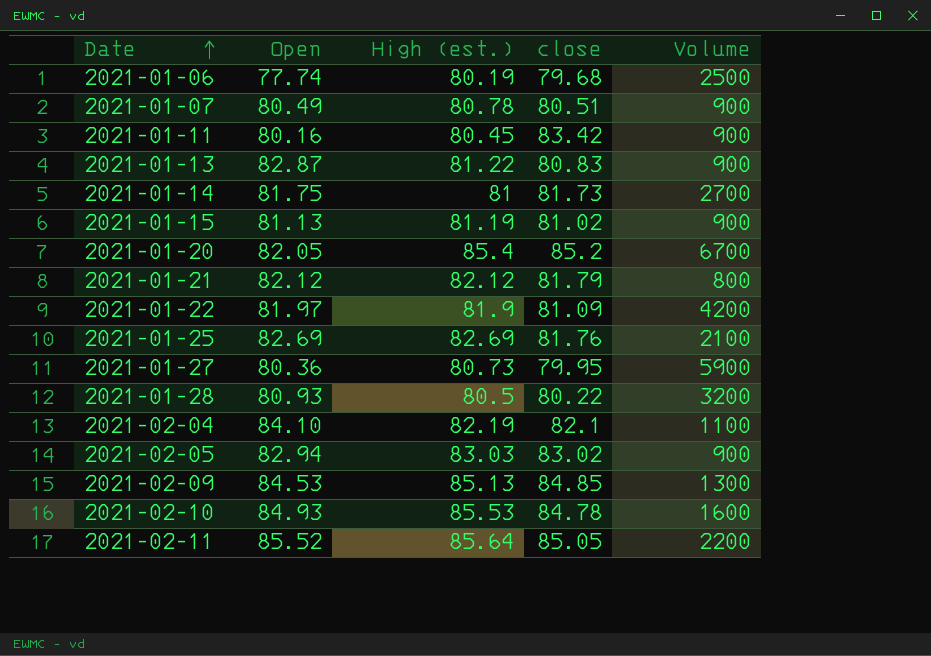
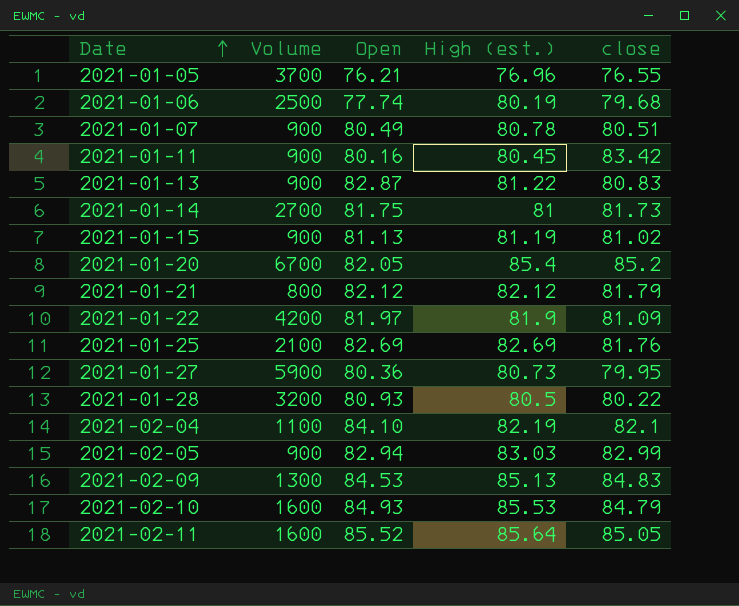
column Volume | position: 5 -> 2
row 2021-01-05: none -> 3700 | 76.21 | 76.96 | 76.55
2021-02-05 | close: 83.02 -> 82.99
2021-02-09 | close: 84.85 -> 84.83
2021-02-10 | close: 84.78 -> 84.79
2021-02-11 | Volume: 2200 -> 1600

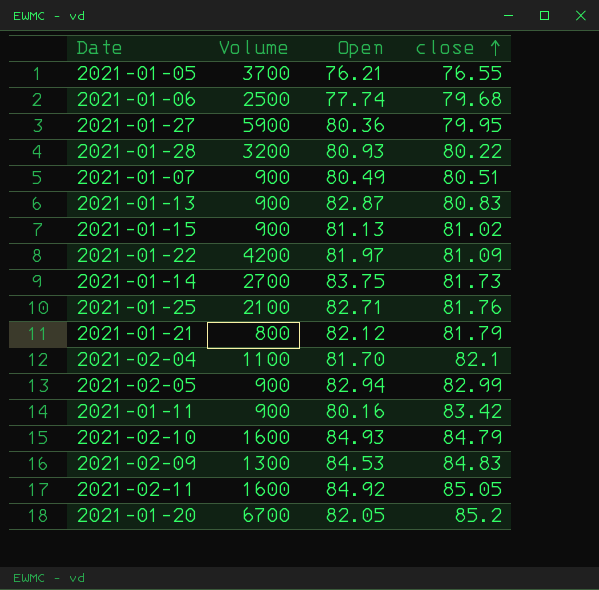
row order: Date ascending -> close ascending
column High (est.) | position: 4 -> none
2021-01-14 | Open: 81.75 -> 83.75
2021-01-25 | Open: 82.69 -> 82.71
2021-02-04 | Open: 84.10 -> 81.70
2021-02-11 | Open: 85.52 -> 84.92

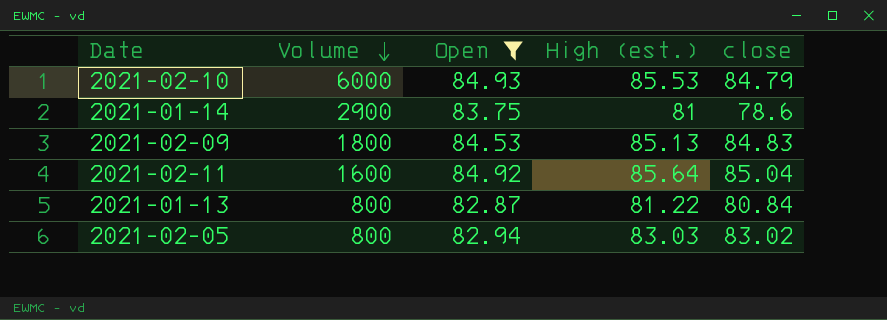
filter: none -> Open >= 82.87
row order: close ascending -> Volume descending
column High (est.) | position: none -> 4
2021-02-10 | Volume: 1600 -> 6000
2021-01-14 | Volume: 2700 -> 2900
2021-01-14 | close: 81.73 -> 78.6
2021-02-09 | Volume: 1300 -> 1800
2021-02-11 | close: 85.05 -> 85.04
2021-01-13 | Volume: 900 -> 800
2021-01-13 | close: 80.83 -> 80.84
2021-02-05 | Volume: 900 -> 800
2021-02-05 | close: 82.99 -> 83.02

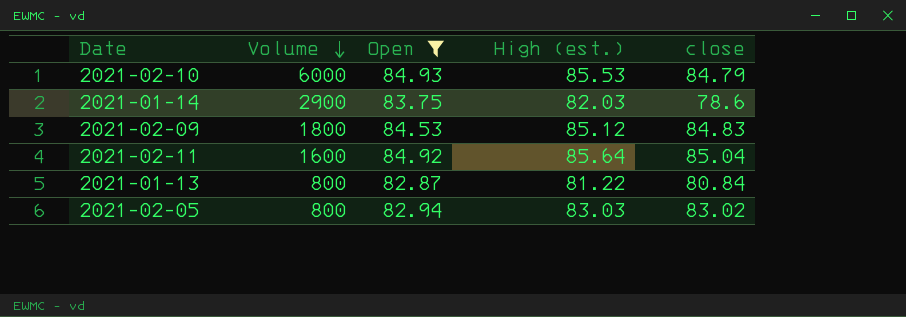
2021-01-14 | High (est.): 81 -> 82.03
2021-02-09 | High (est.): 85.13 -> 85.12

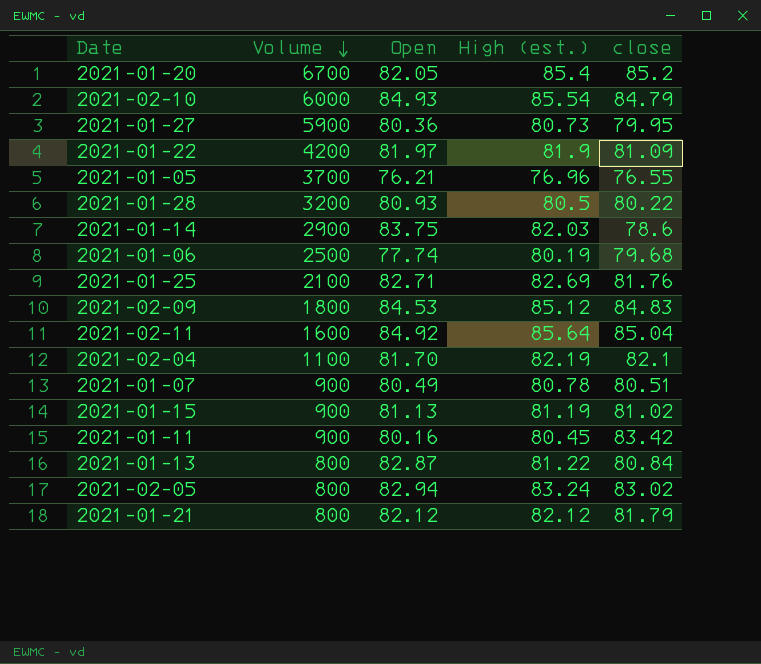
filter: Open >= 82.87 -> none
2021-02-10 | High (est.): 85.53 -> 85.54
2021-02-05 | High (est.): 83.03 -> 83.24

